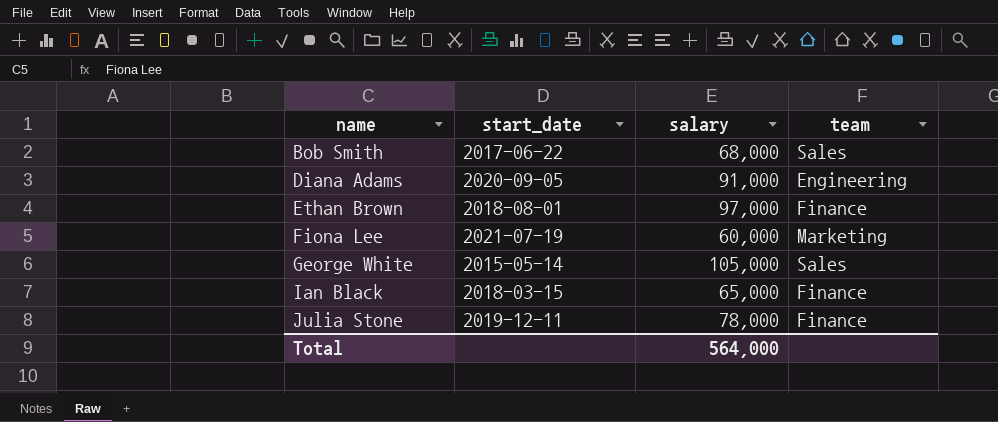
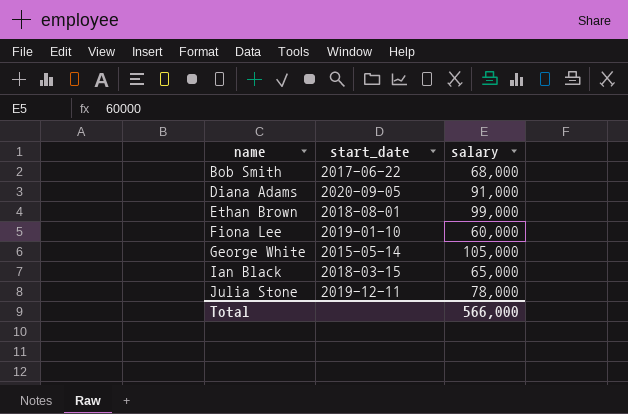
column team | position: 4 -> none
Ethan Brown | salary: 97,000 -> 99,000
Fiona Lee | start_date: 2021-07-19 -> 2019-01-10
Total | salary: 564,000 -> 566,000

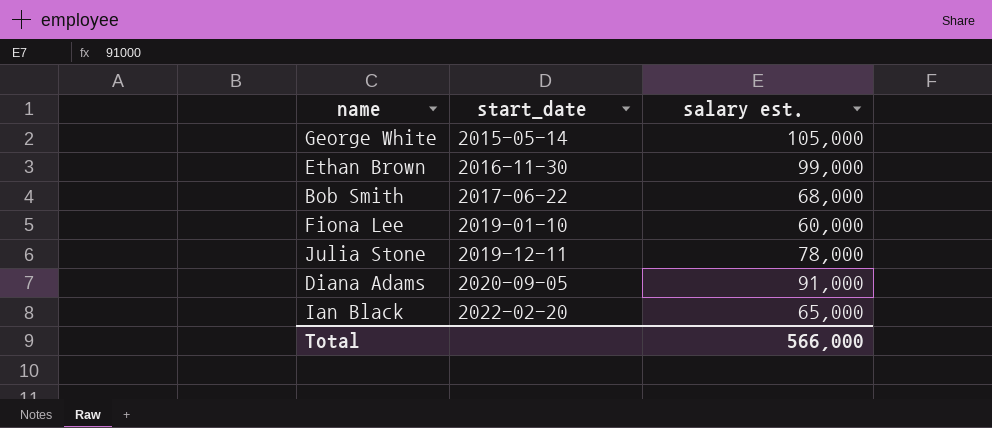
row order: name ascending -> start_date ascending
column name: salary -> salary est.
Ethan Brown | start_date: 2018-08-01 -> 2016-11-30
Ian Black | start_date: 2018-03-15 -> 2022-02-20

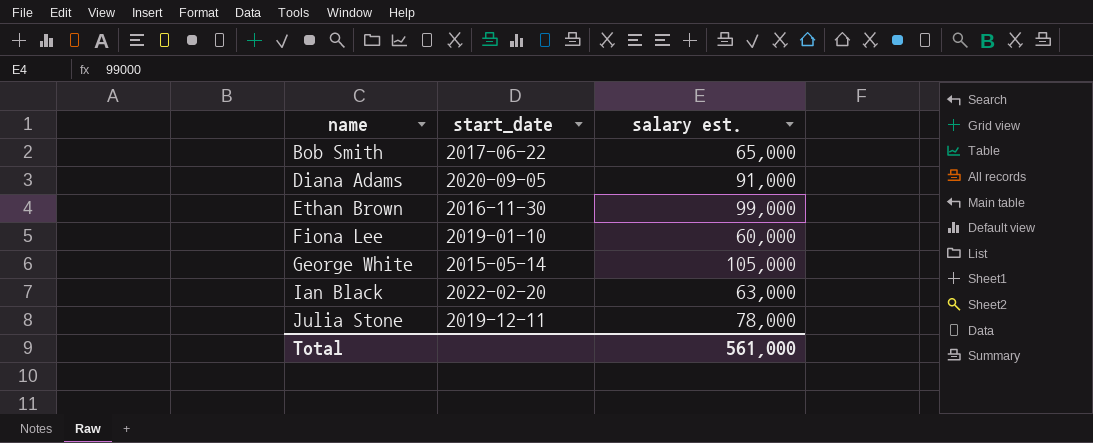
row order: start_date ascending -> name ascending
Bob Smith | salary est.: 68,000 -> 65,000
Ian Black | salary est.: 65,000 -> 63,000
Total | salary est.: 566,000 -> 561,000

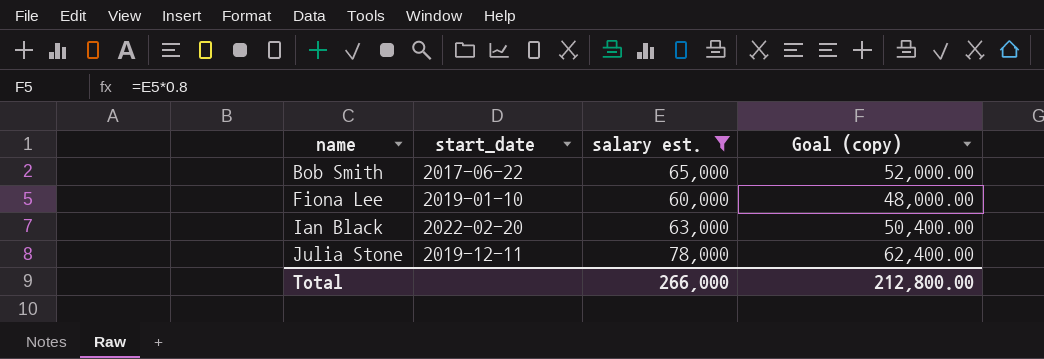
filter: none -> salary est. <= 78,000
column Goal (copy) | formula: none -> [salary est.] * 0.8
Total | salary est.: 561,000 -> 266,000

